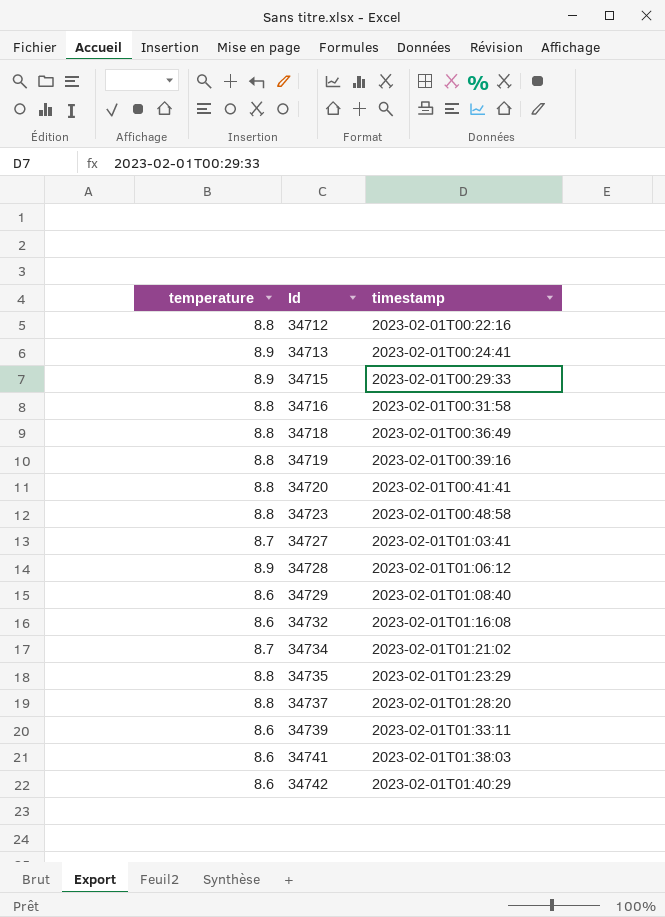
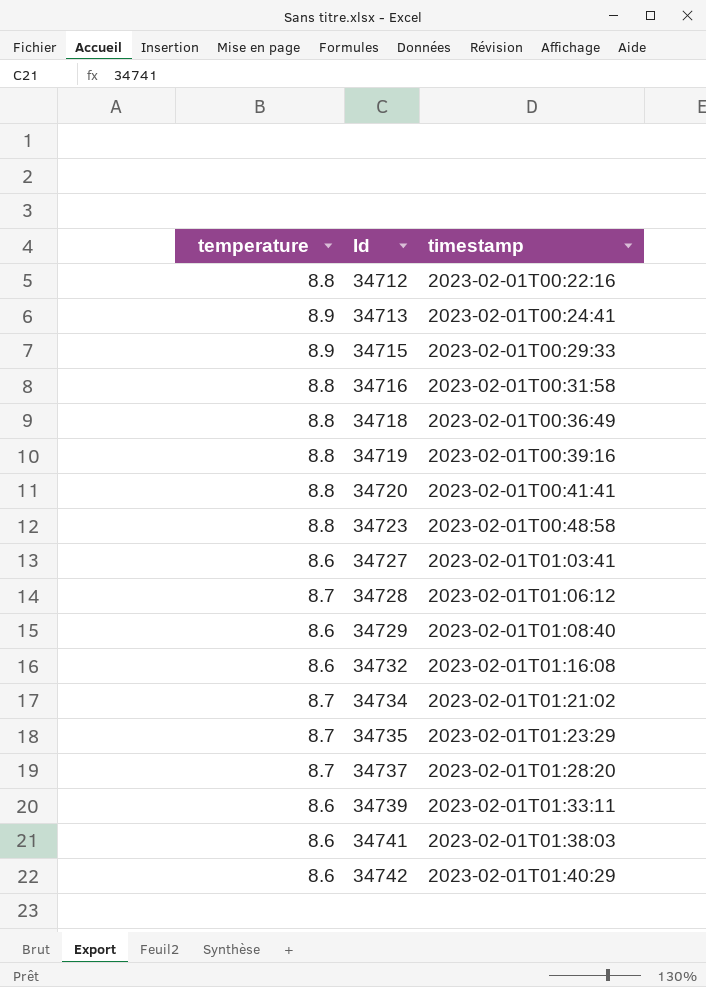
34727 | temperature: 8.7 -> 8.6
34728 | temperature: 8.9 -> 8.7
34735 | temperature: 8.8 -> 8.7
34737 | temperature: 8.8 -> 8.7

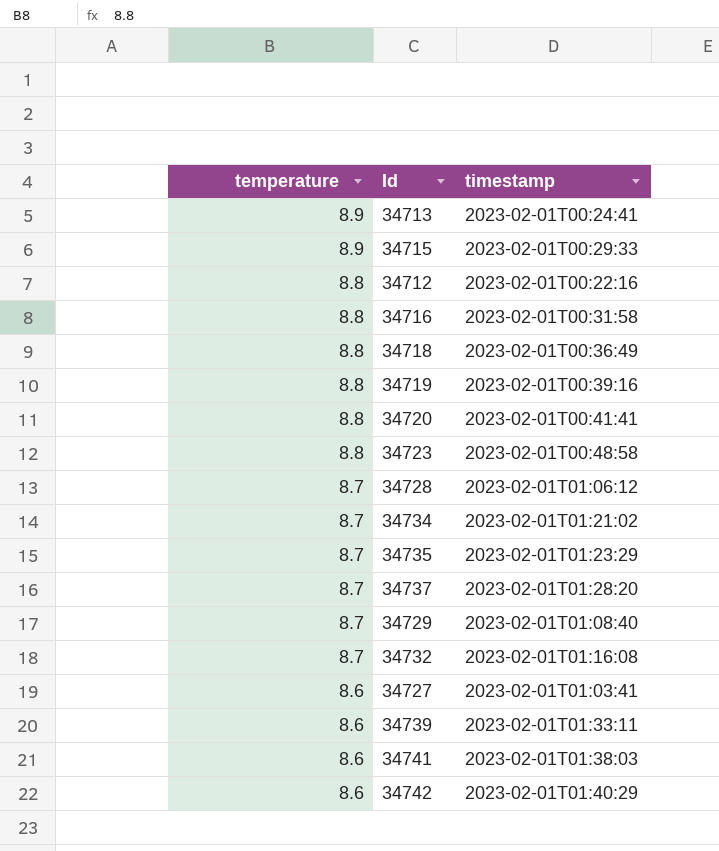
row order: Id ascending -> temperature descending
34729 | temperature: 8.6 -> 8.7
34732 | temperature: 8.6 -> 8.7

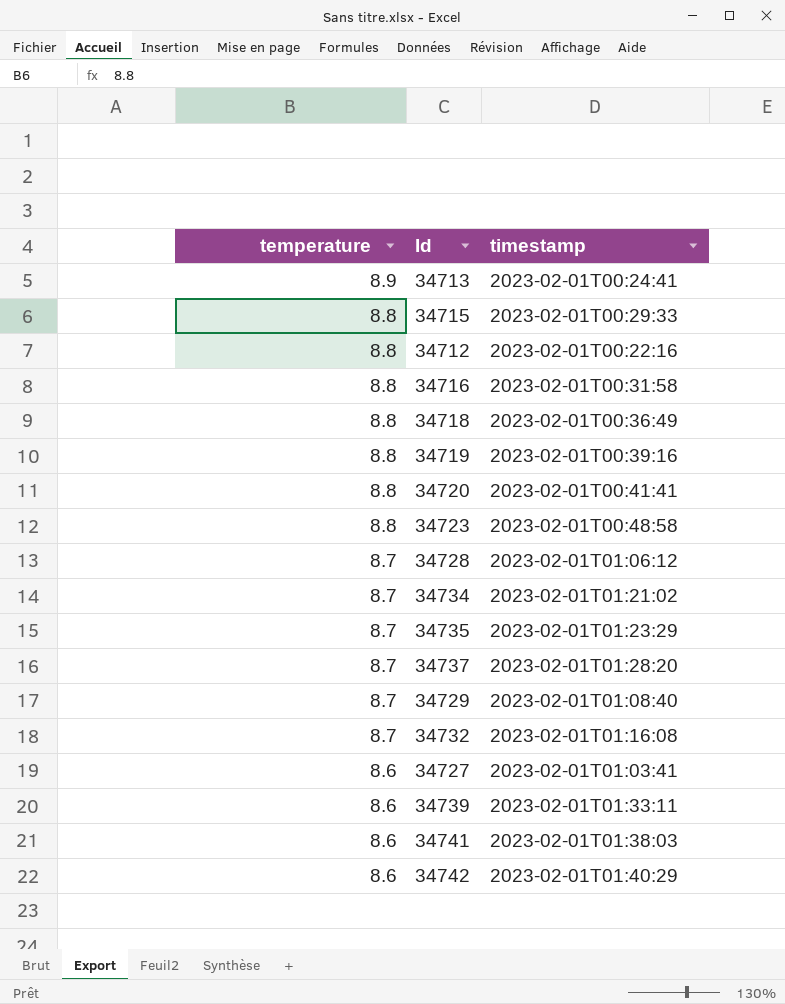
34715 | temperature: 8.9 -> 8.8

